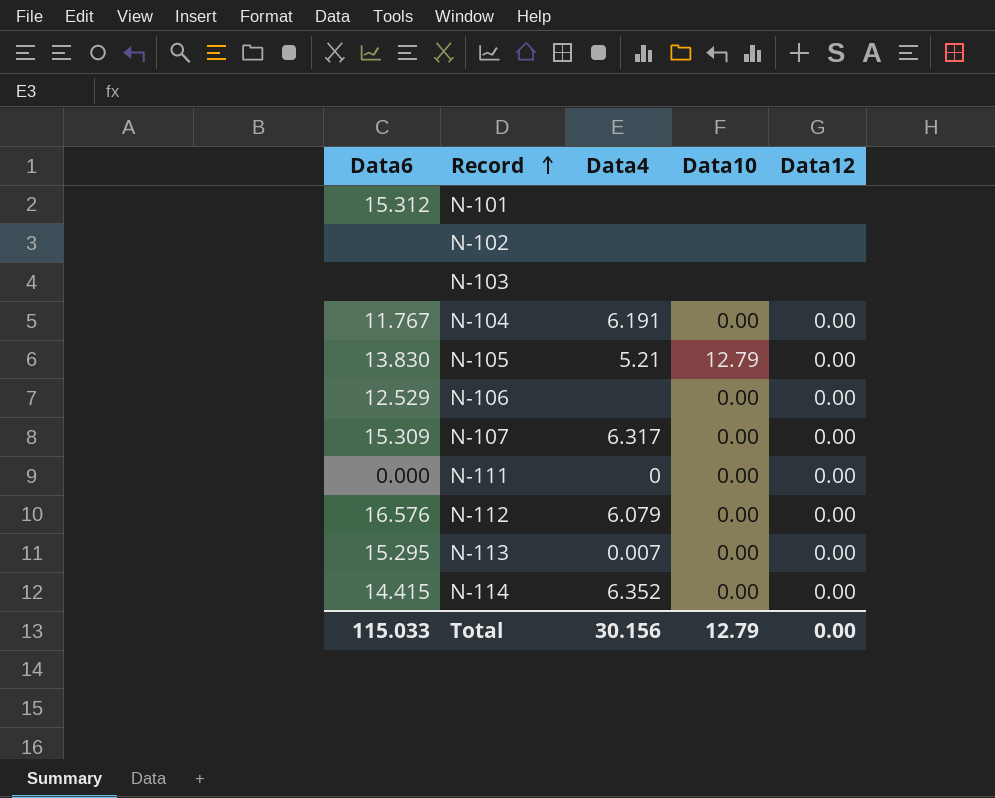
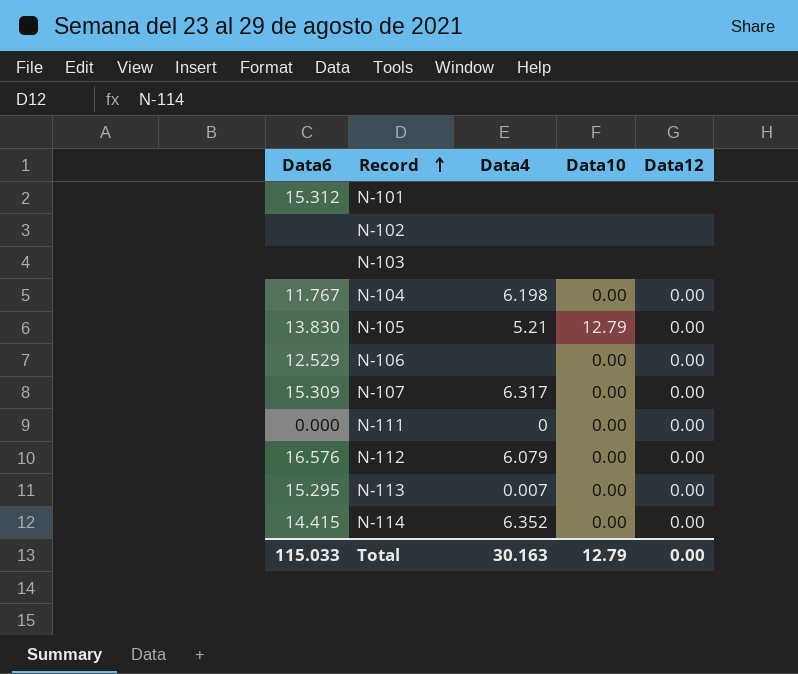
N-104 | Data4: 6.191 -> 6.198
Total | Data4: 30.156 -> 30.163

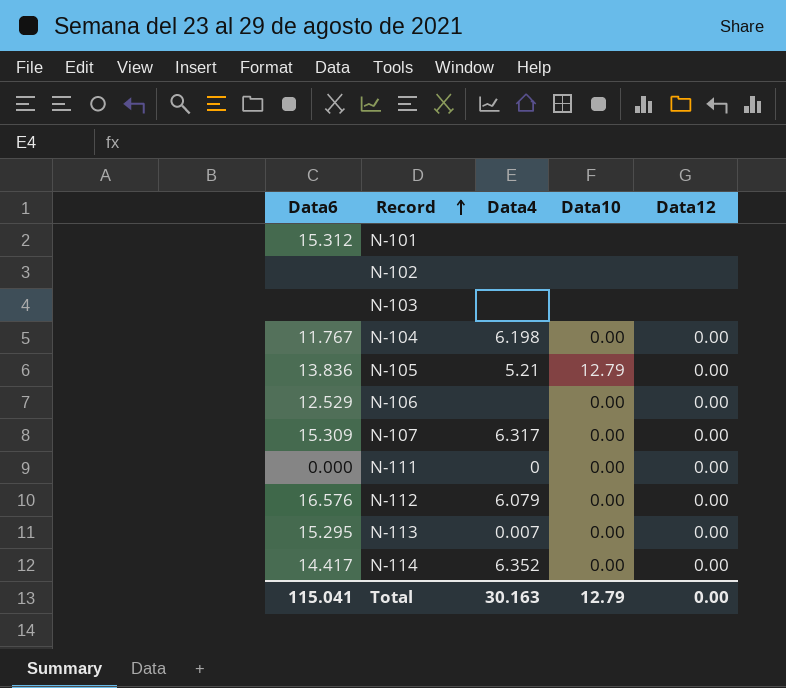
N-105 | Data6: 13.830 -> 13.836
N-114 | Data6: 14.415 -> 14.417
Total | Data6: 115.033 -> 115.041

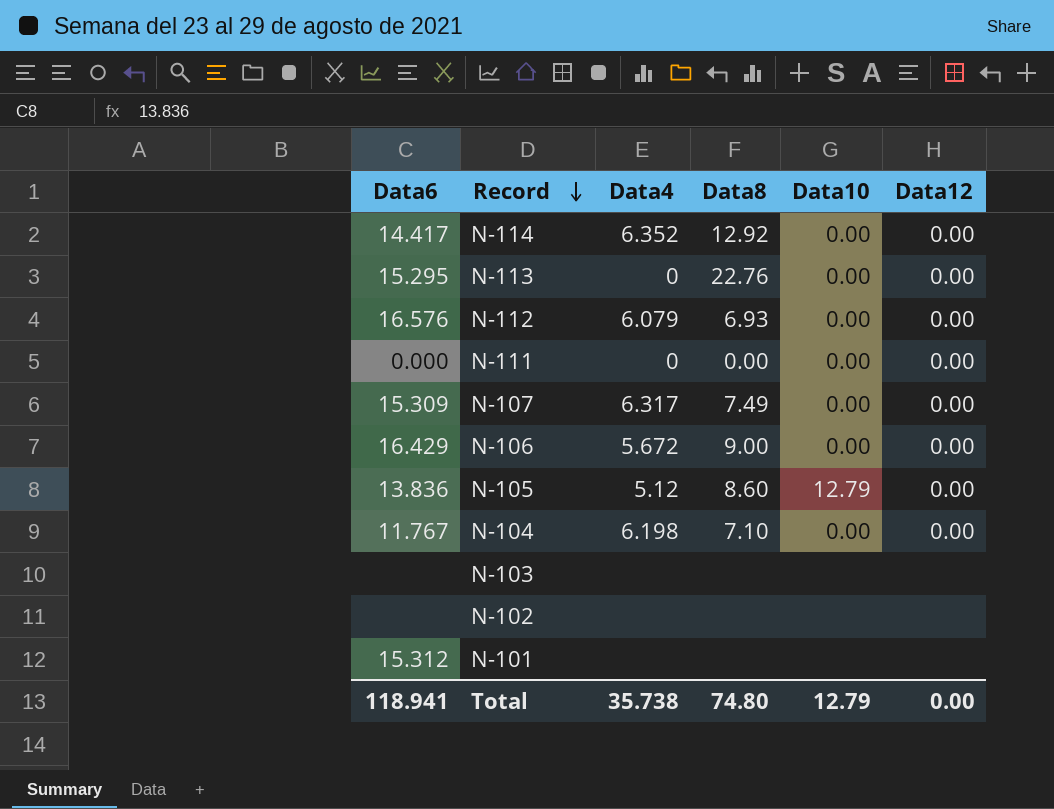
row order: Record ascending -> Record descending
column Data8 | position: none -> 4
N-113 | Data4: 0.007 -> 0
N-106 | Data6: 12.529 -> 16.429
N-106 | Data4: none -> 5.672
N-105 | Data4: 5.21 -> 5.12
Total | Data6: 115.041 -> 118.941
Total | Data4: 30.163 -> 35.738

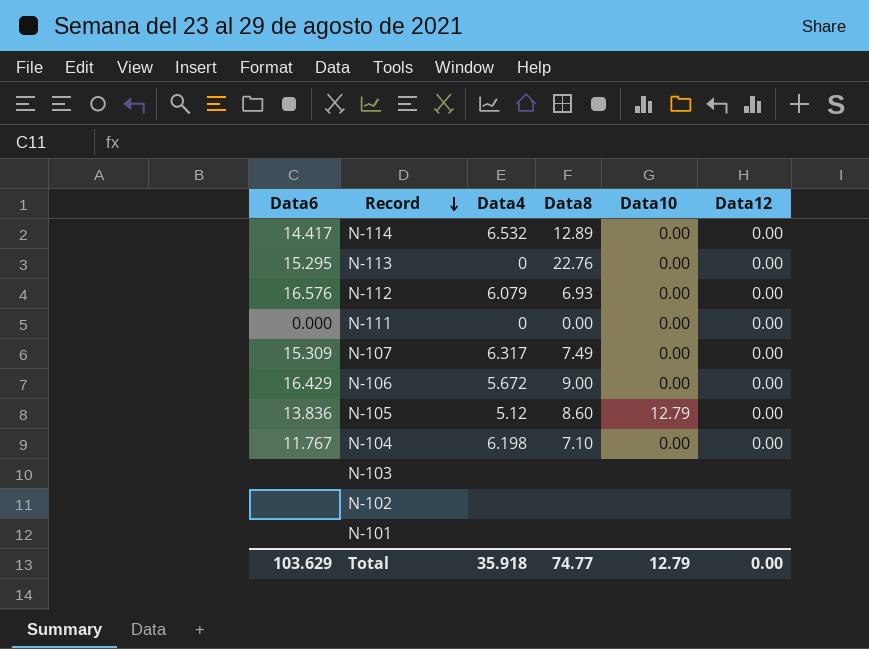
N-114 | Data4: 6.352 -> 6.532
N-114 | Data8: 12.92 -> 12.89
N-101 | Data6: 15.312 -> none
Total | Data6: 118.941 -> 103.629
Total | Data4: 35.738 -> 35.918
Total | Data8: 74.80 -> 74.77

